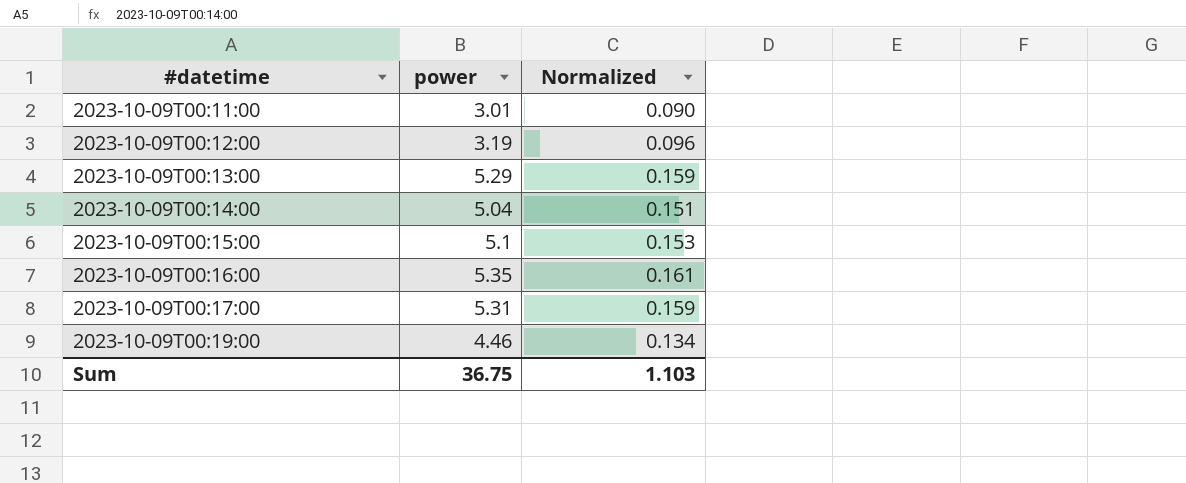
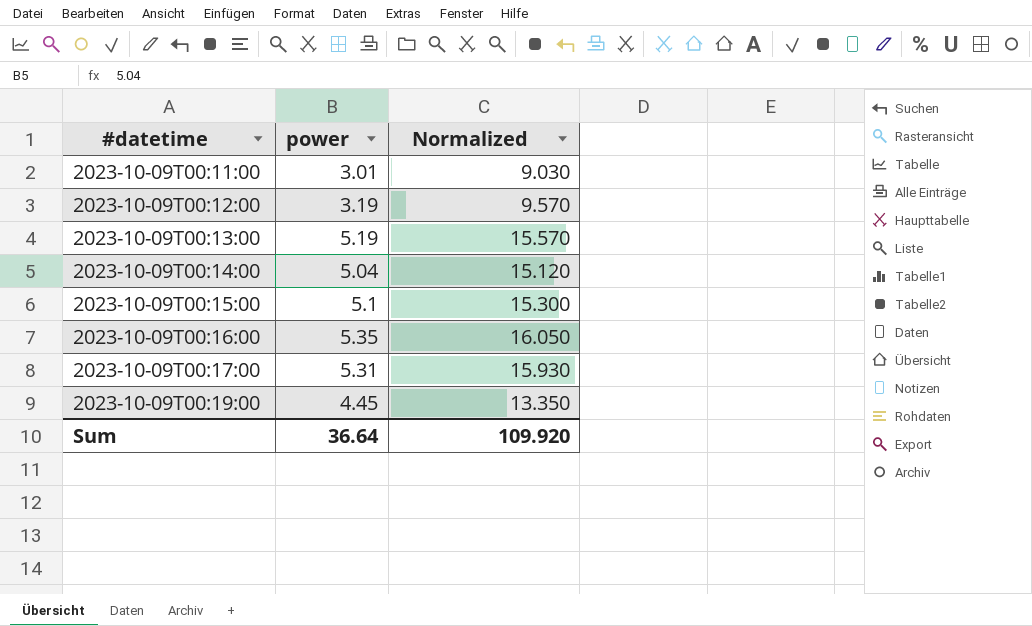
column Normalized | formula: [power] * 0.03 -> [power] * 3
2023-10-09T00:13:00 | power: 5.29 -> 5.19
2023-10-09T00:19:00 | power: 4.46 -> 4.45
Sum | power: 36.75 -> 36.64
Sum | Normalized: 1.103 -> 109.920

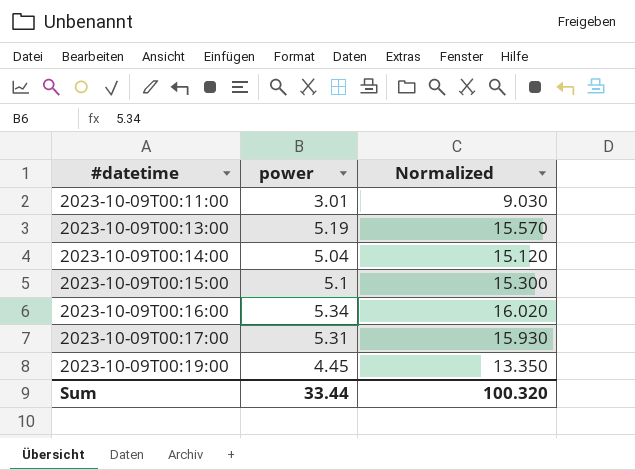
row 2023-10-09T00:12:00: 3.19 | 9.570 -> none
2023-10-09T00:16:00 | power: 5.35 -> 5.34
2023-10-09T00:16:00 | Normalized: 16.050 -> 16.020
Sum | power: 36.64 -> 33.44
Sum | Normalized: 109.920 -> 100.320

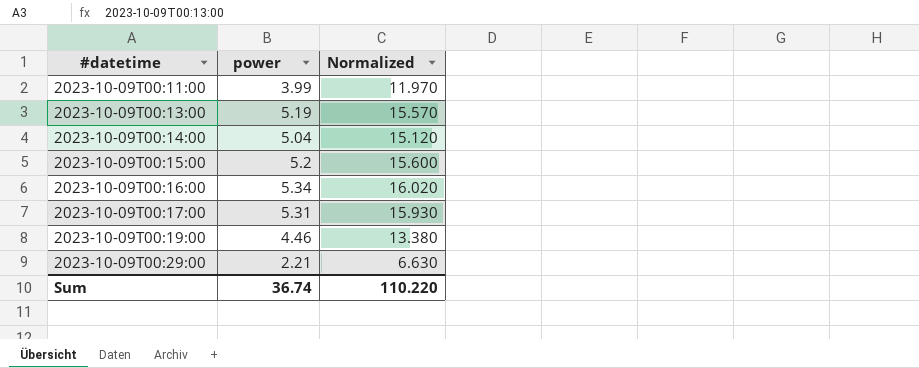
2023-10-09T00:11:00 | power: 3.01 -> 3.99
2023-10-09T00:11:00 | Normalized: 9.030 -> 11.970
2023-10-09T00:15:00 | power: 5.1 -> 5.2
2023-10-09T00:15:00 | Normalized: 15.300 -> 15.600
2023-10-09T00:19:00 | power: 4.45 -> 4.46
2023-10-09T00:19:00 | Normalized: 13.350 -> 13.380
row 2023-10-09T00:29:00: none -> 2.21 | 6.630
Sum | power: 33.44 -> 36.74
Sum | Normalized: 100.320 -> 110.220

